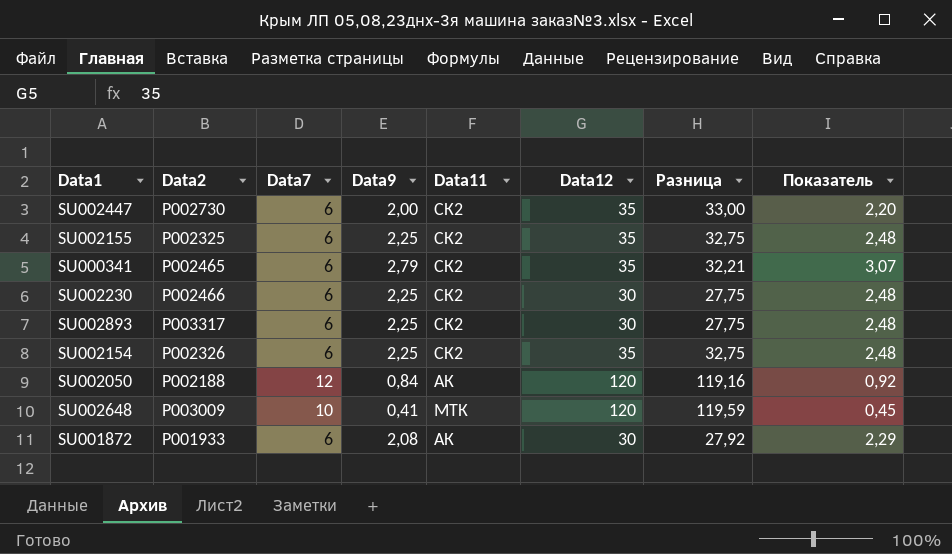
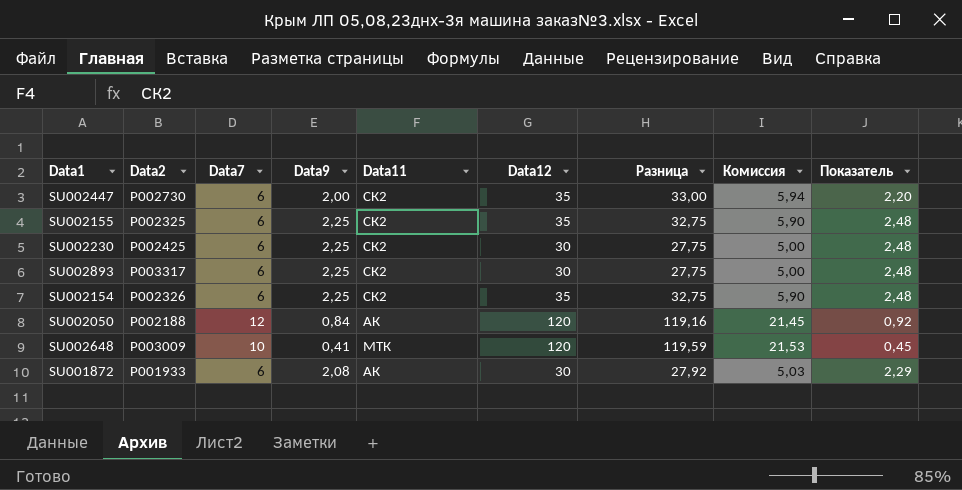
column Комиссия | formula: none -> [Разница] * 0,18
row SU000341: P002465 | 6 | 2,79 | СК2 | 35 | 32,21 | 3,07 -> none
SU002230 | Data2: P002466 -> P002425

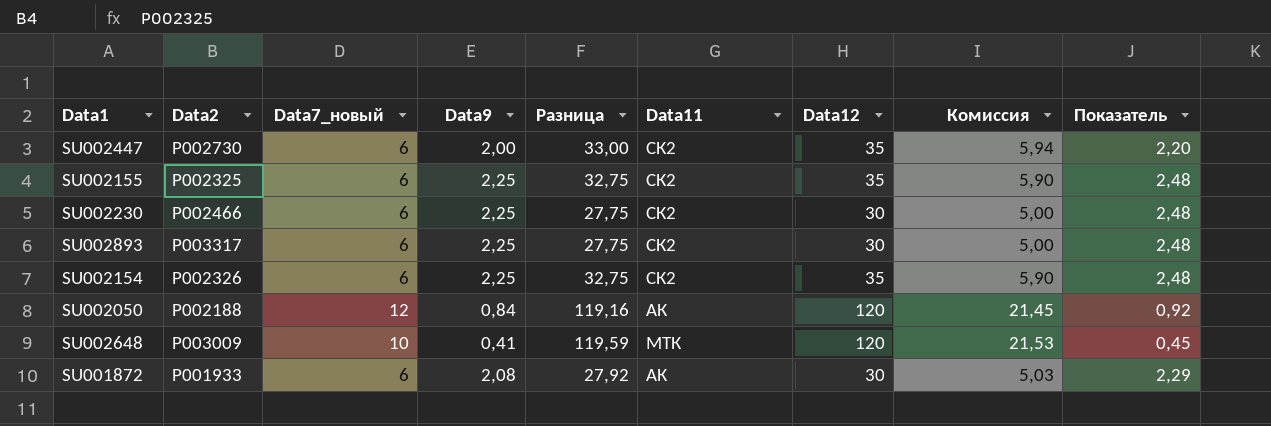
column name: Data7 -> Data7_новый
column Разница | position: 7 -> 5
SU002230 | Data2: P002425 -> P002466

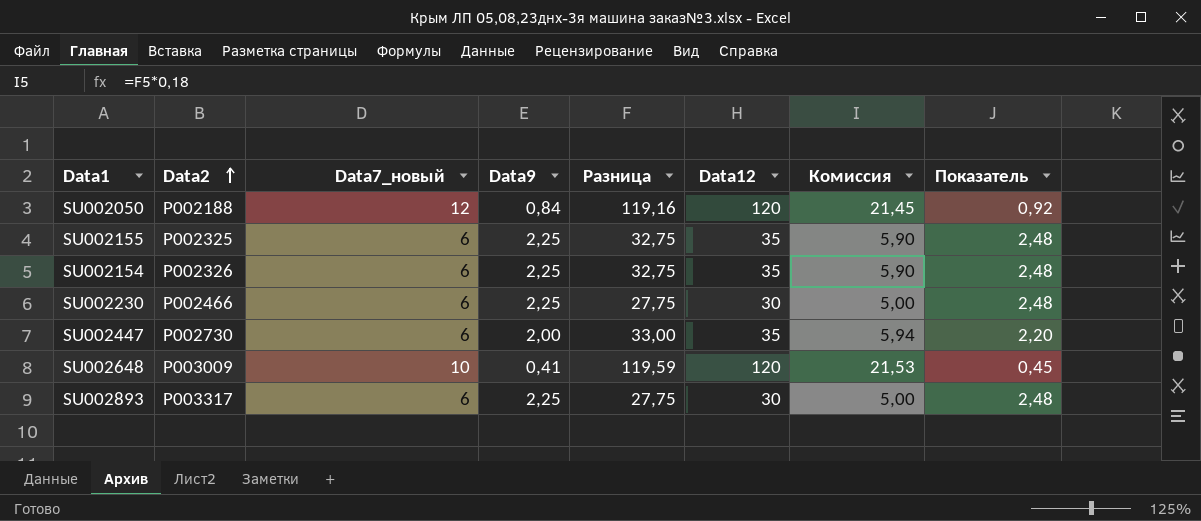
row order: none -> Data2 ascending
column Data11 | position: 6 -> none
row SU001872: P001933 | 6 | 2,08 | 27,92 | АК | 30 | 5,03 | 2,29 -> none

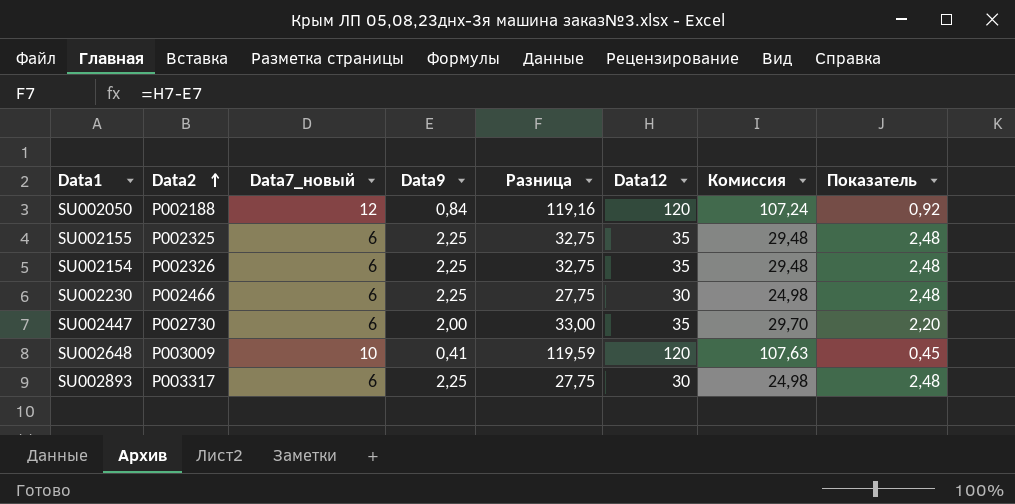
column Комиссия | formula: [Разница] * 0,18 -> [Разница] * 0,9

